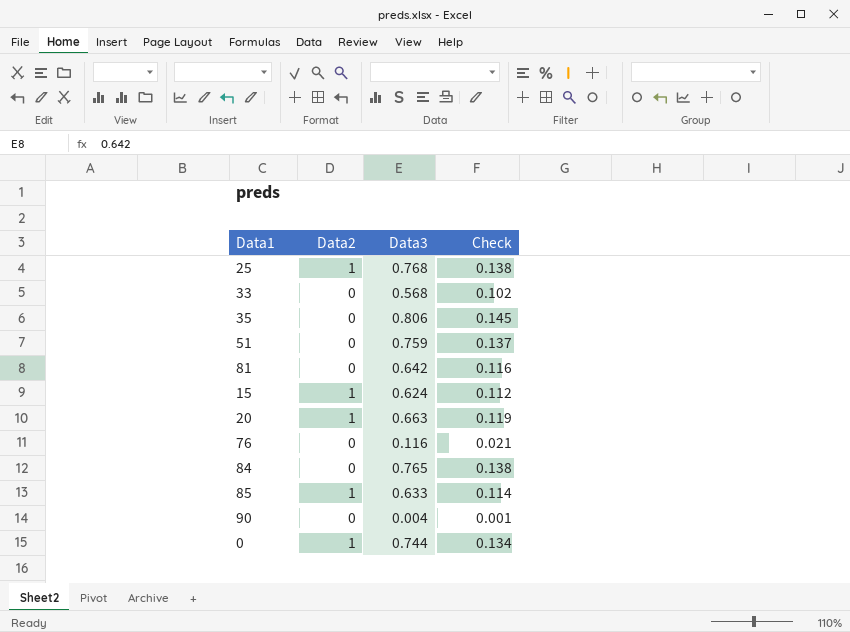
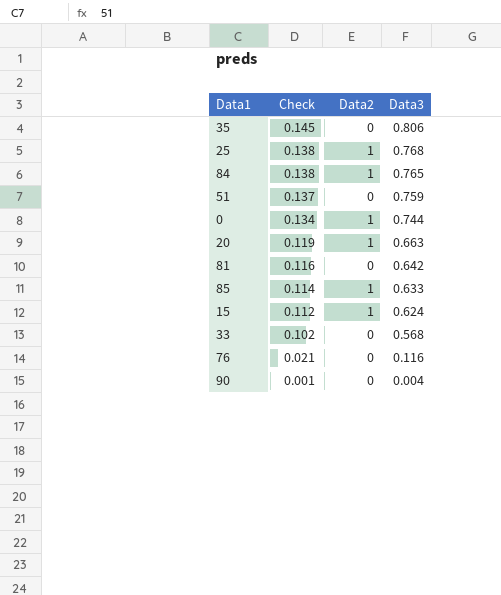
row order: none -> Check descending
column Check | position: 4 -> 2
84 | Data2: 0 -> 1

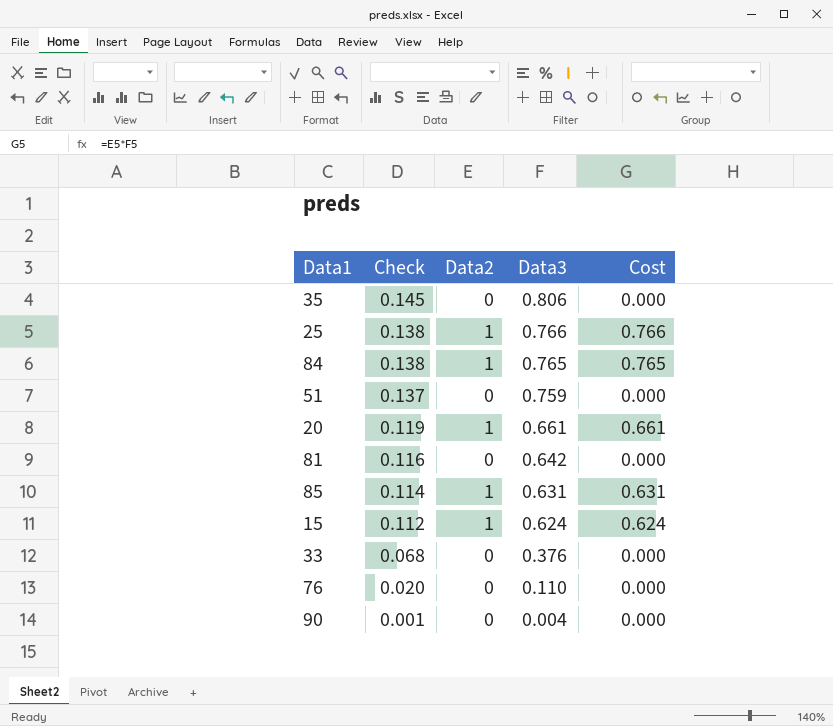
column Cost | formula: none -> [Data2] * [Data3]
row 0: 0.134 | 1 | 0.744 -> none
25 | Data3: 0.768 -> 0.766
20 | Data3: 0.663 -> 0.661
85 | Data3: 0.633 -> 0.631
33 | Check: 0.102 -> 0.068
33 | Data3: 0.568 -> 0.376
76 | Check: 0.021 -> 0.020
76 | Data3: 0.116 -> 0.110

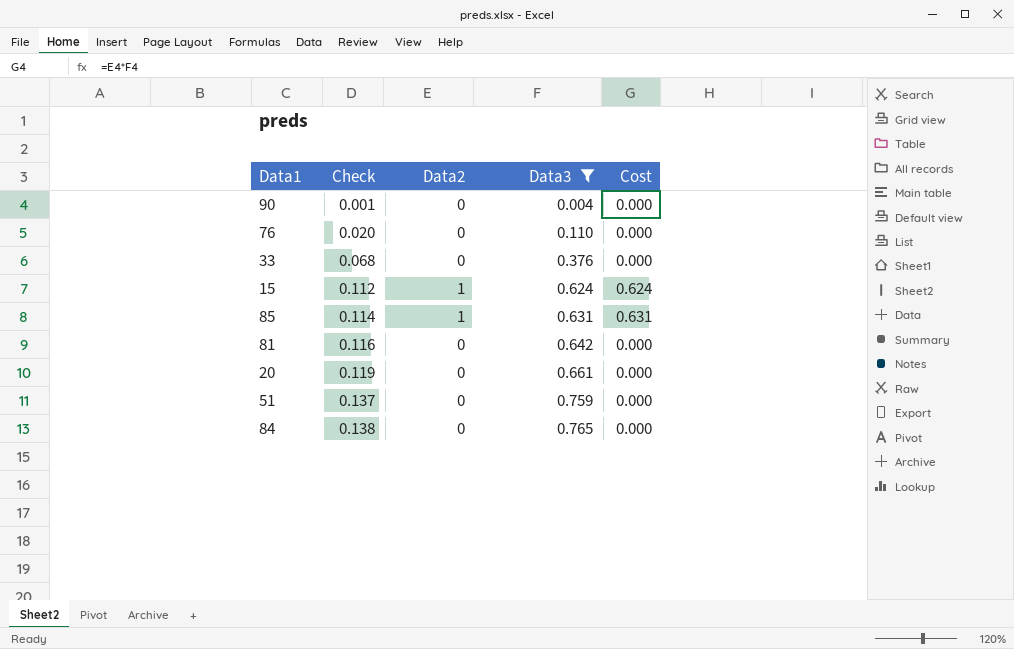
filter: none -> Data3 <= 0.765
row order: Check descending -> Check ascending
20 | Data2: 1 -> 0
20 | Cost: 0.661 -> 0.000
84 | Data2: 1 -> 0
84 | Cost: 0.765 -> 0.000

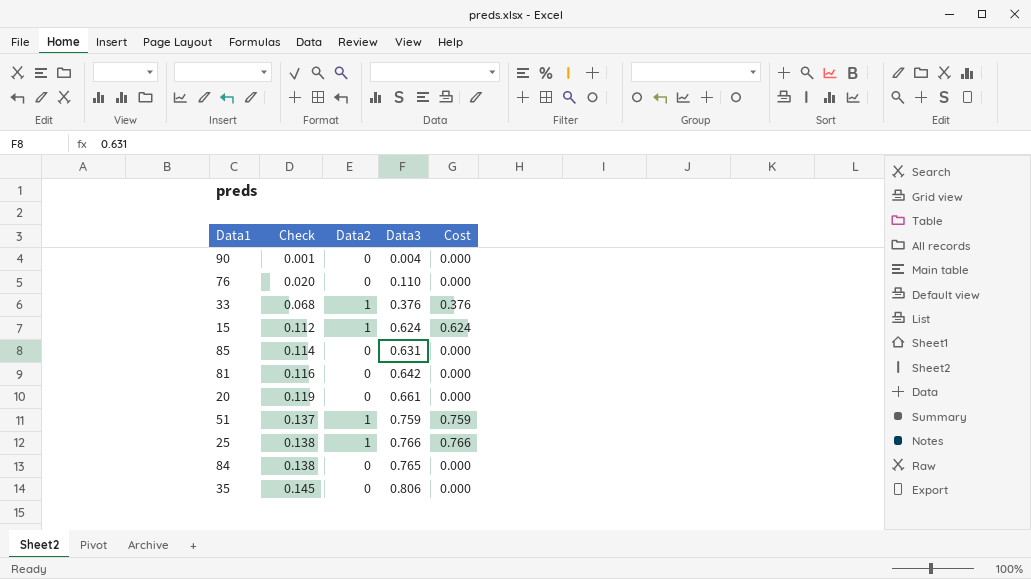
filter: Data3 <= 0.765 -> none
33 | Data2: 0 -> 1
33 | Cost: 0.000 -> 0.376
85 | Data2: 1 -> 0
85 | Cost: 0.631 -> 0.000
51 | Data2: 0 -> 1
51 | Cost: 0.000 -> 0.759

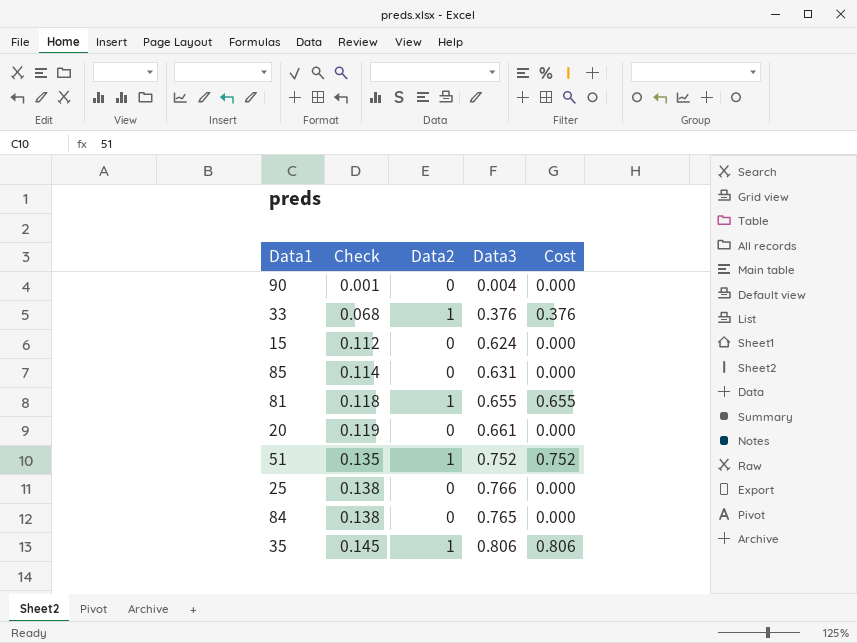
row 76: 0.020 | 0 | 0.110 | 0.000 -> none
15 | Data2: 1 -> 0
15 | Cost: 0.624 -> 0.000
81 | Check: 0.116 -> 0.118
81 | Data2: 0 -> 1
81 | Data3: 0.642 -> 0.655
81 | Cost: 0.000 -> 0.655
51 | Check: 0.137 -> 0.135
51 | Data3: 0.759 -> 0.752
51 | Cost: 0.759 -> 0.752
25 | Data2: 1 -> 0
25 | Cost: 0.766 -> 0.000
35 | Data2: 0 -> 1
35 | Cost: 0.000 -> 0.806

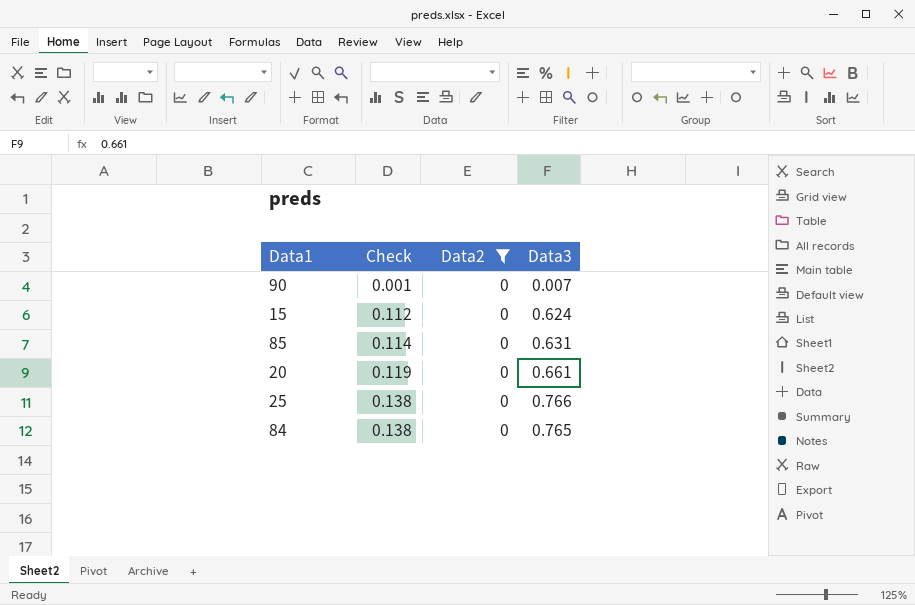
filter: none -> Data2 = 0
column Cost | formula: [Data2] * [Data3] -> none
90 | Data3: 0.004 -> 0.007

